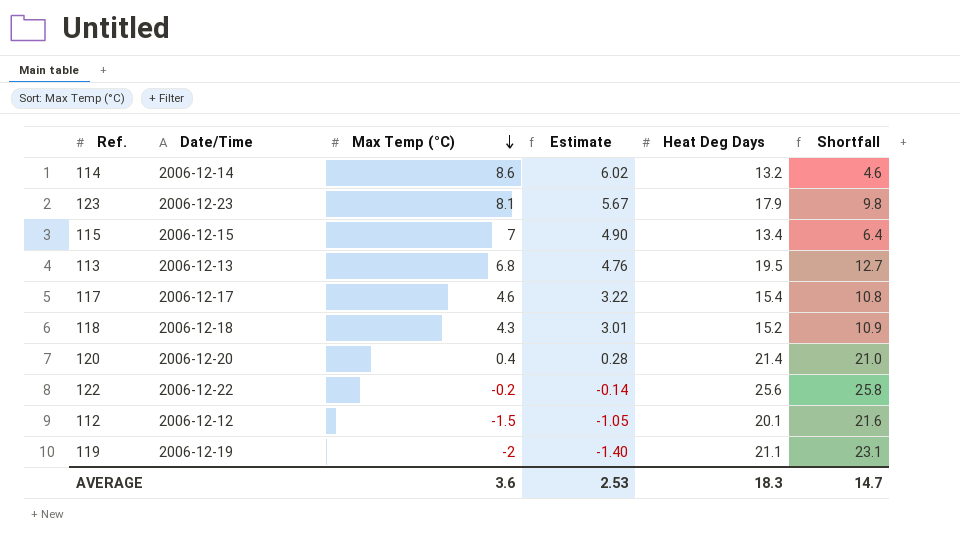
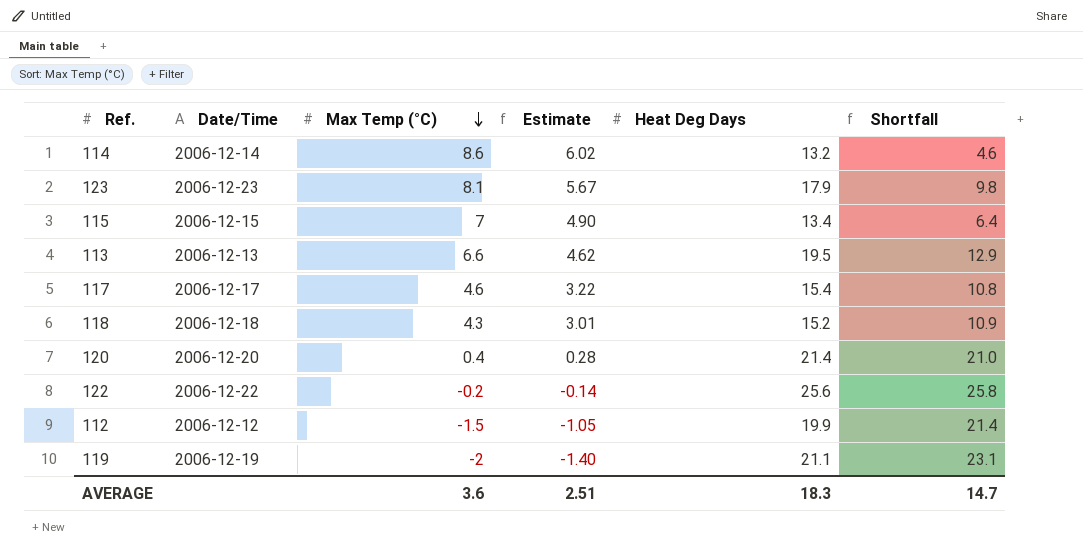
113 | Max Temp (°C): 6.8 -> 6.6
113 | Estimate: 4.76 -> 4.62
113 | Shortfall: 12.7 -> 12.9
112 | Heat Deg Days: 20.1 -> 19.9
112 | Shortfall: 21.6 -> 21.4
AVERAGE | Estimate: 2.53 -> 2.51

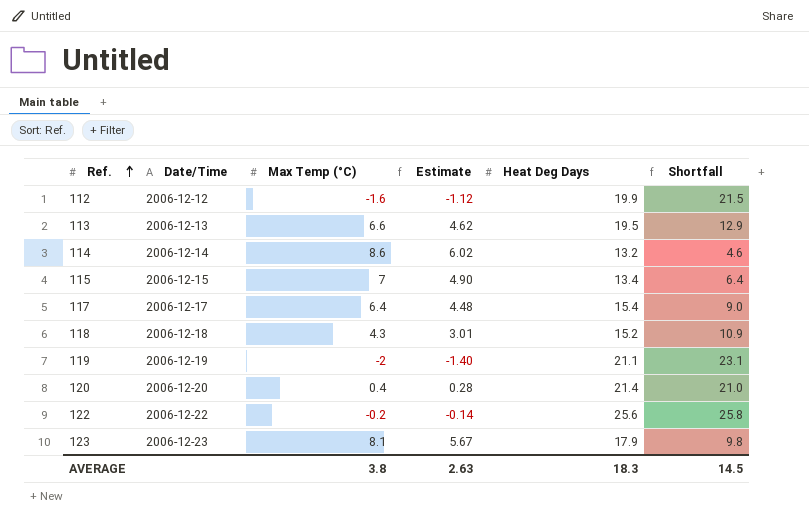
row order: Max Temp (°C) descending -> Ref. ascending
112 | Max Temp (°C): -1.5 -> -1.6
112 | Estimate: -1.05 -> -1.12
112 | Shortfall: 21.4 -> 21.5
117 | Max Temp (°C): 4.6 -> 6.4
117 | Estimate: 3.22 -> 4.48
117 | Shortfall: 10.8 -> 9.0
AVERAGE | Max Temp (°C): 3.6 -> 3.8
AVERAGE | Estimate: 2.51 -> 2.63
AVERAGE | Shortfall: 14.7 -> 14.5

